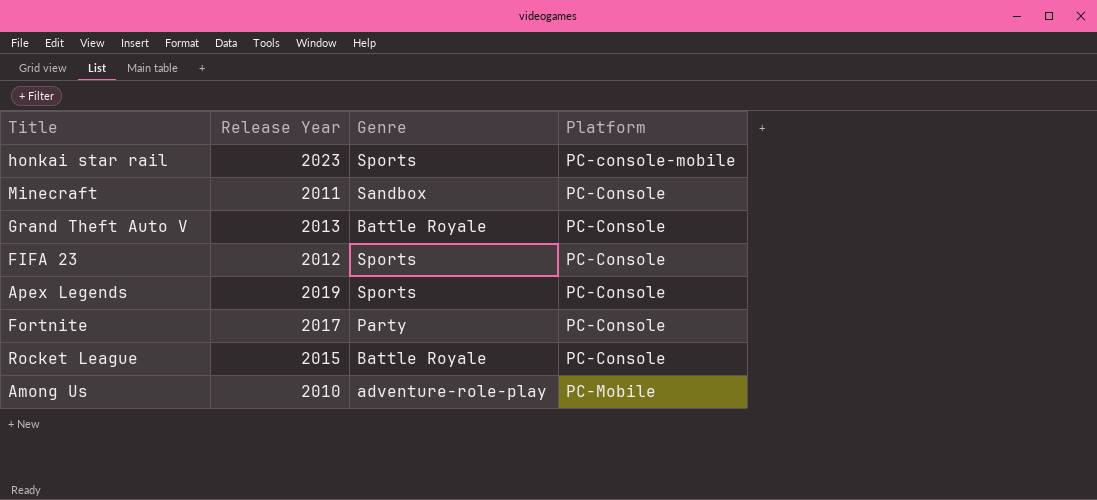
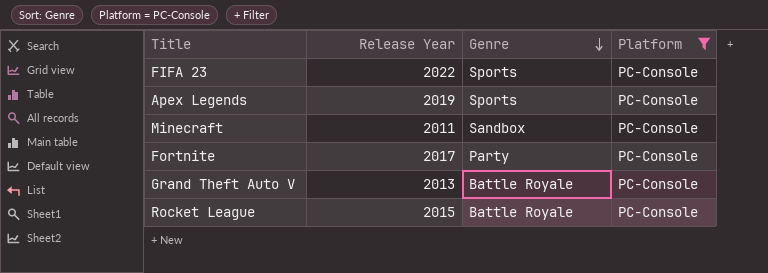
filter: none -> Platform = PC-Console
row order: none -> Genre descending
FIFA 23 | Release Year: 2012 -> 2022

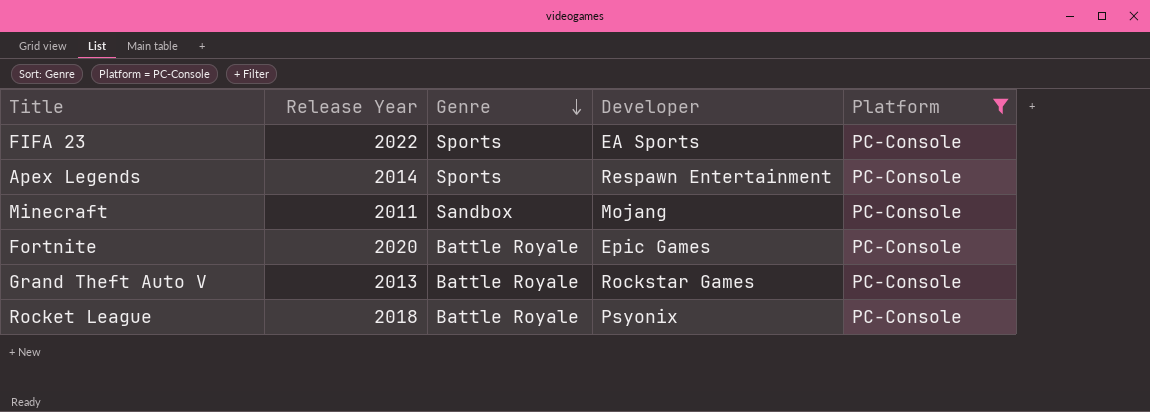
column Developer | position: none -> 4
Apex Legends | Release Year: 2019 -> 2014
Fortnite | Release Year: 2017 -> 2020
Fortnite | Genre: Party -> Battle Royale
Rocket League | Release Year: 2015 -> 2018

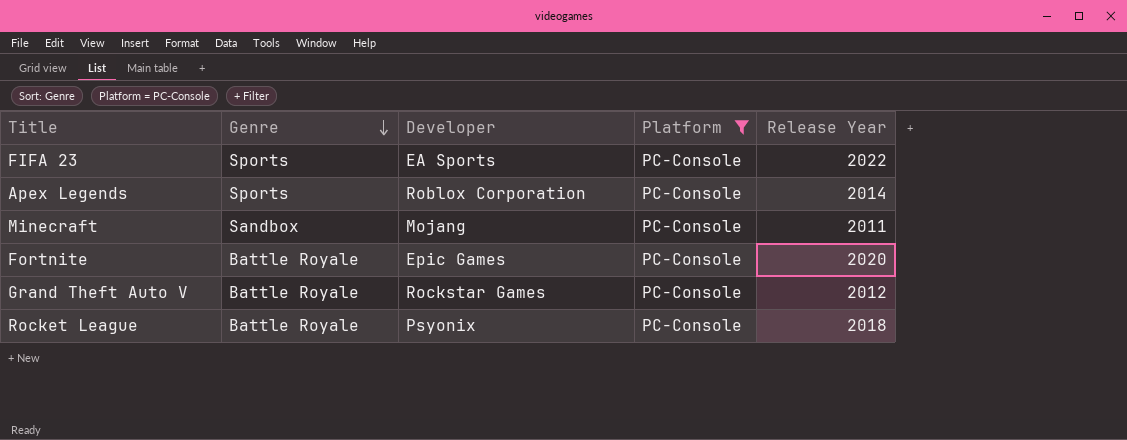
column Release Year | position: 2 -> 5
Apex Legends | Developer: Respawn Entertainment -> Roblox Corporation
Grand Theft Auto V | Release Year: 2013 -> 2012

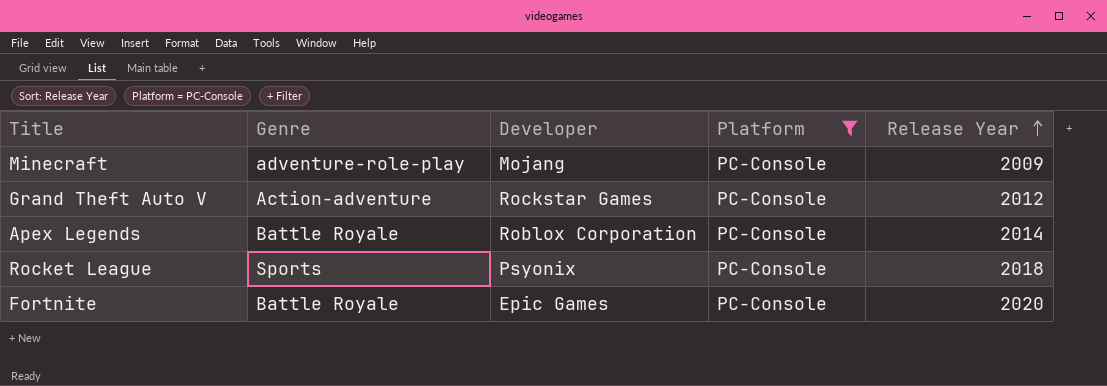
row order: Genre descending -> Release Year ascending
row FIFA 23: Sports | EA Sports | PC-Console | 2022 -> none
Minecraft | Genre: Sandbox -> adventure-role-play
Minecraft | Release Year: 2011 -> 2009
Grand Theft Auto V | Genre: Battle Royale -> Action-adventure
Apex Legends | Genre: Sports -> Battle Royale
Rocket League | Genre: Battle Royale -> Sports

